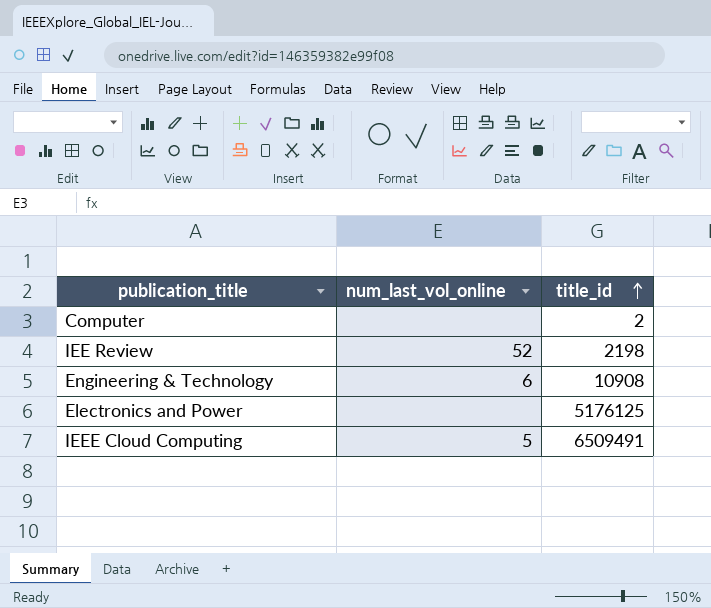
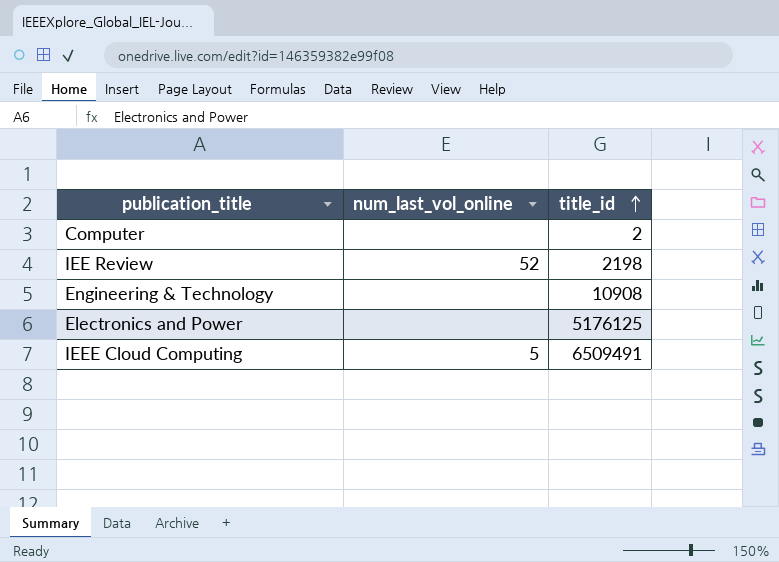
Engineering & Technology | num_last_vol_online: 6 -> none

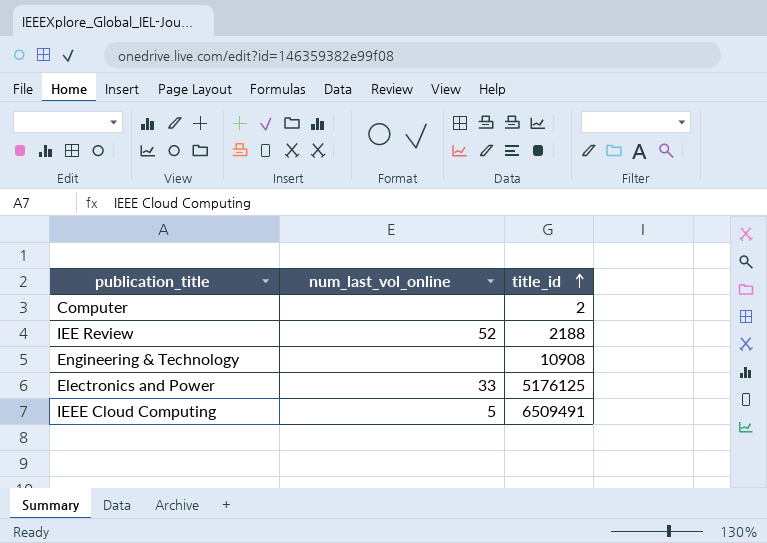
IEE Review | title_id: 2198 -> 2188
Electronics and Power | num_last_vol_online: none -> 33

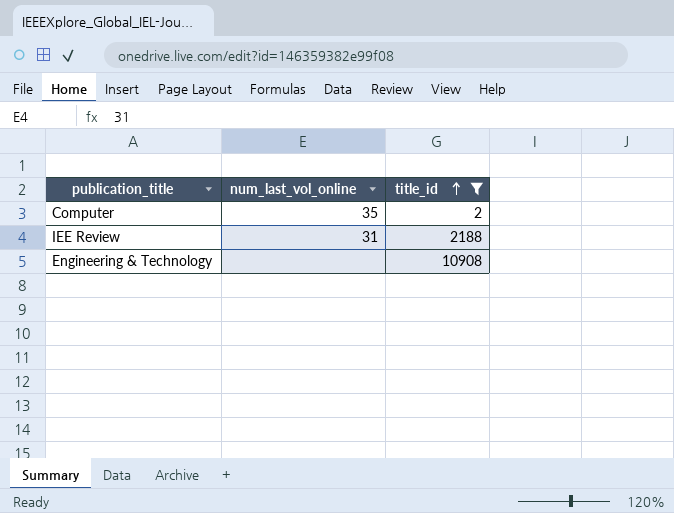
filter: none -> title_id <= 10908
Computer | num_last_vol_online: none -> 35
IEE Review | num_last_vol_online: 52 -> 31

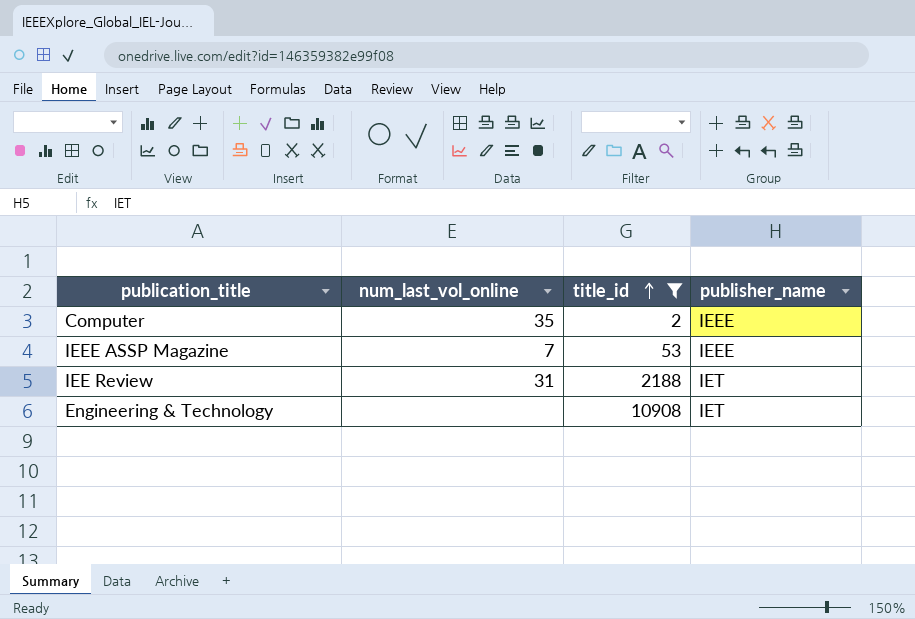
column publisher_name | position: none -> 4
row IEEE ASSP Magazine: none -> 7 | 53 | IEEE

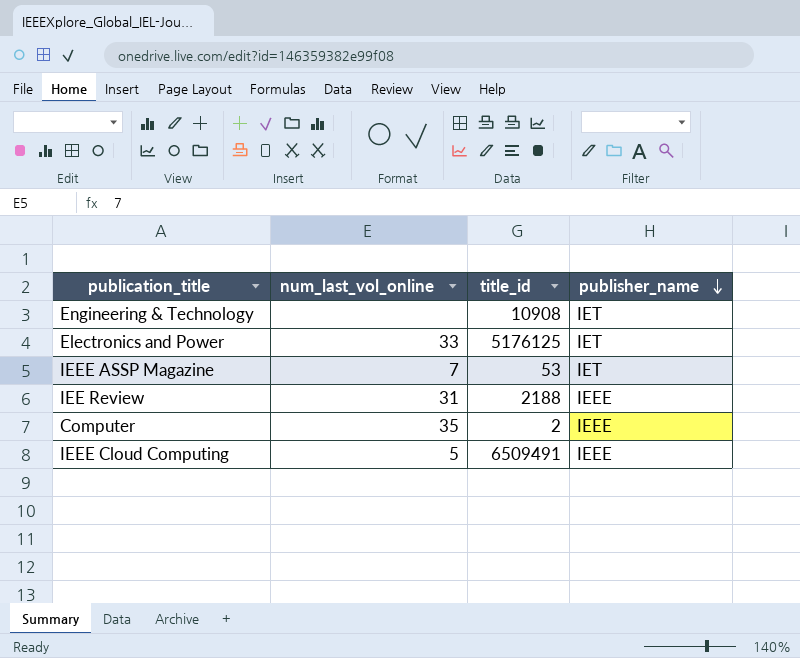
filter: title_id <= 10908 -> none
row order: title_id ascending -> publisher_name descending
IEEE ASSP Magazine | publisher_name: IEEE -> IET
IEE Review | publisher_name: IET -> IEEE

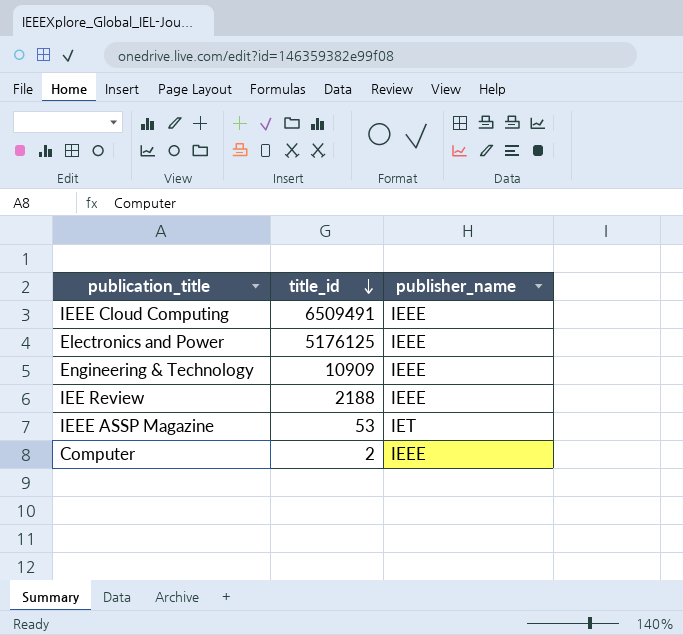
row order: publisher_name descending -> title_id descending
column num_last_vol_online | position: 2 -> none
Electronics and Power | publisher_name: IET -> IEEE
Engineering & Technology | title_id: 10908 -> 10909
Engineering & Technology | publisher_name: IET -> IEEE

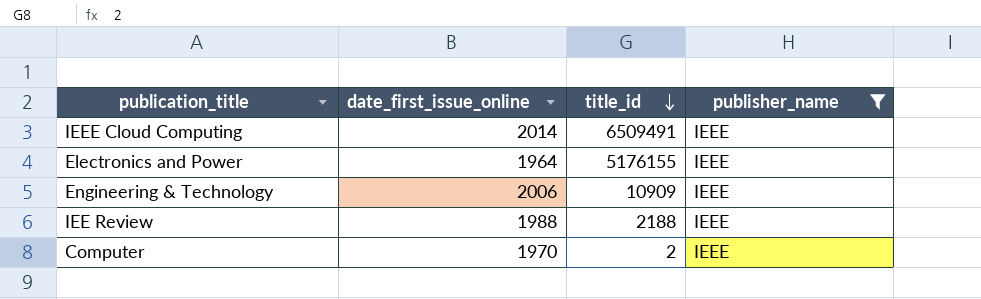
filter: none -> publisher_name = IEEE
column date_first_issue_online | position: none -> 2
Electronics and Power | title_id: 5176125 -> 5176155

